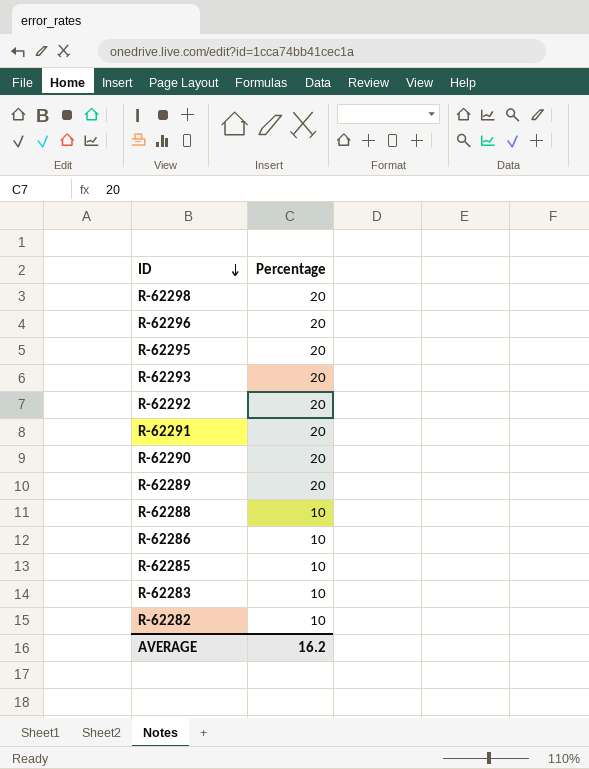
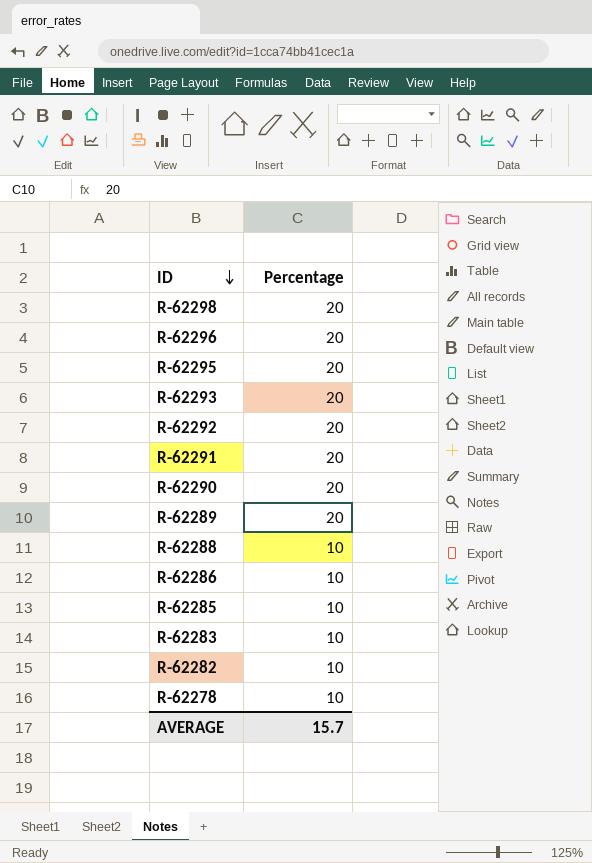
row R-62278: none -> 10
AVERAGE | Percentage: 16.2 -> 15.7

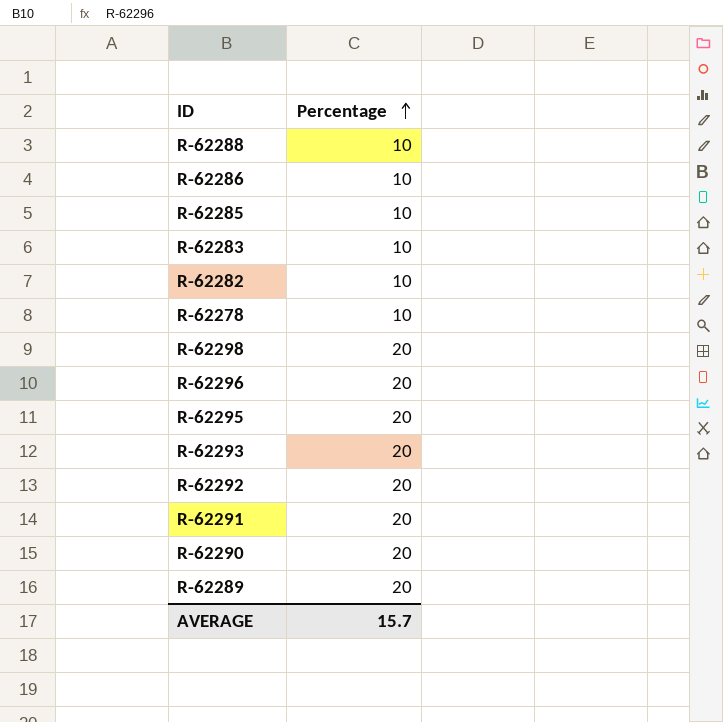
row order: ID descending -> Percentage ascending

